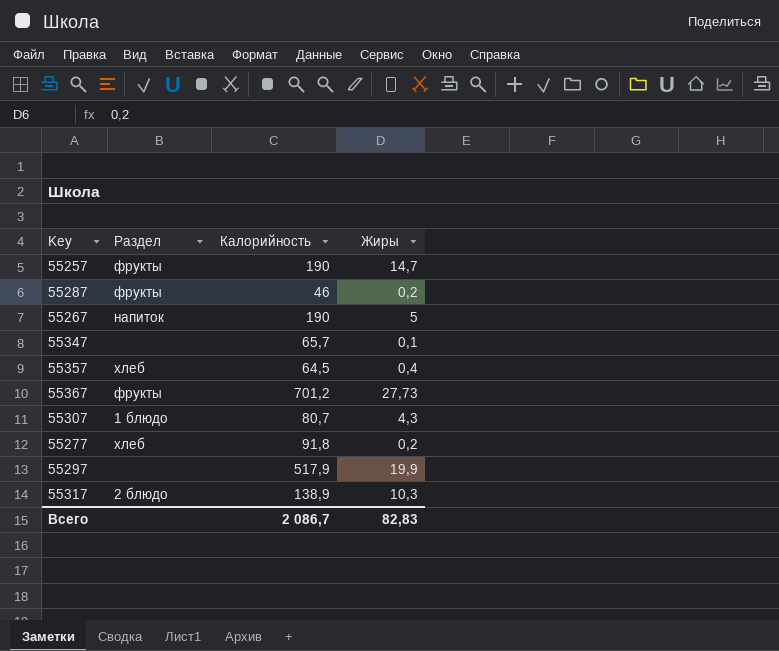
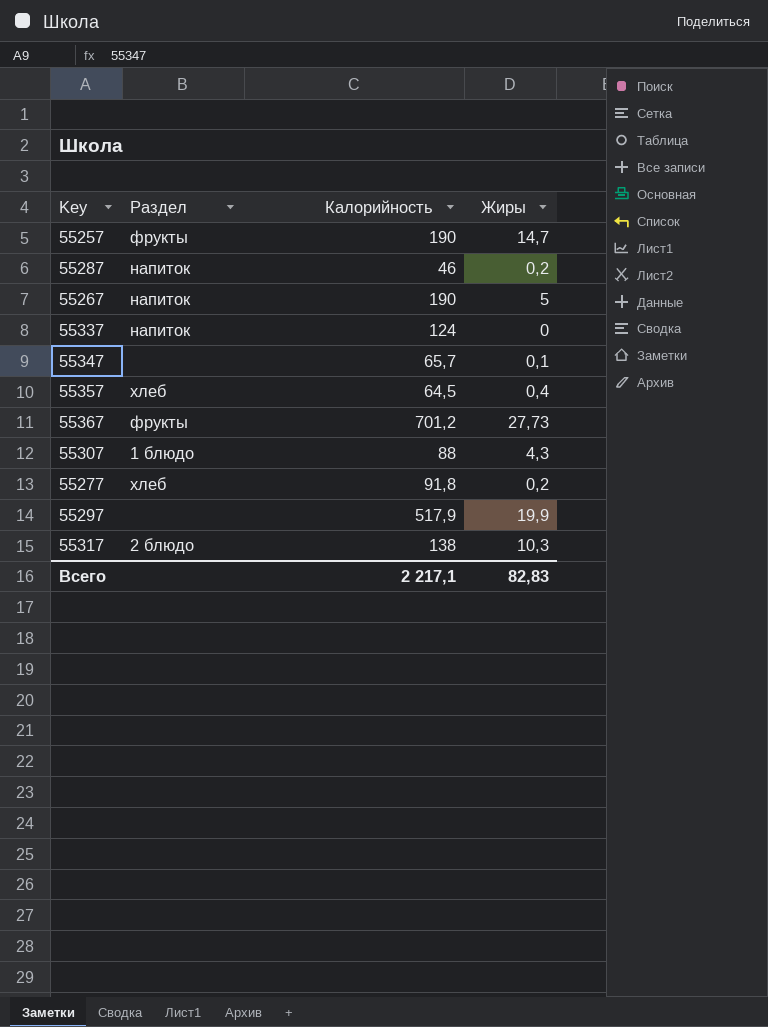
55287 | Раздел: фрукты -> напиток
row 55337: none -> напиток | 124 | 0
55307 | Калорийность: 80,7 -> 88
55317 | Калорийность: 138,9 -> 138
Всего | Калорийность: 2 086,7 -> 2 217,1

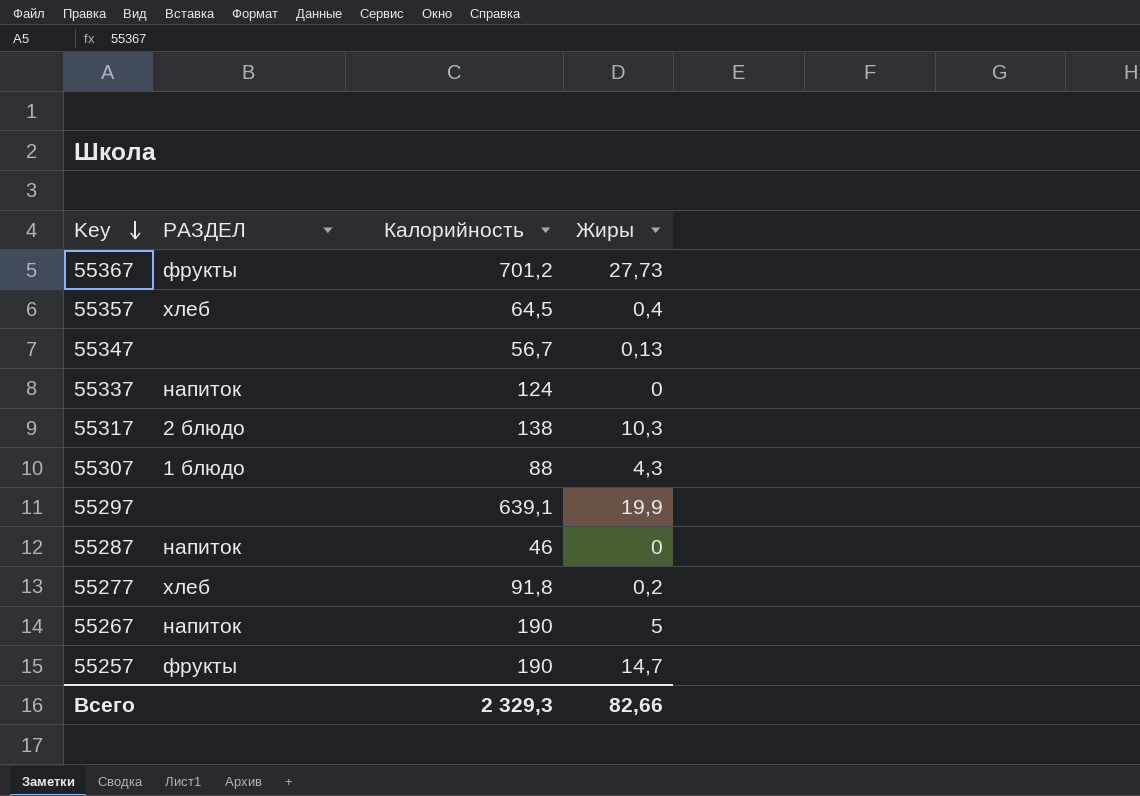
row order: none -> Key descending
column name: Раздел -> РАЗДЕЛ
55347 | Калорийность: 65,7 -> 56,7
55347 | Жиры: 0,1 -> 0,13
55297 | Калорийность: 517,9 -> 639,1
55287 | Жиры: 0,2 -> 0
Всего | Калорийность: 2 217,1 -> 2 329,3
Всего | Жиры: 82,83 -> 82,66

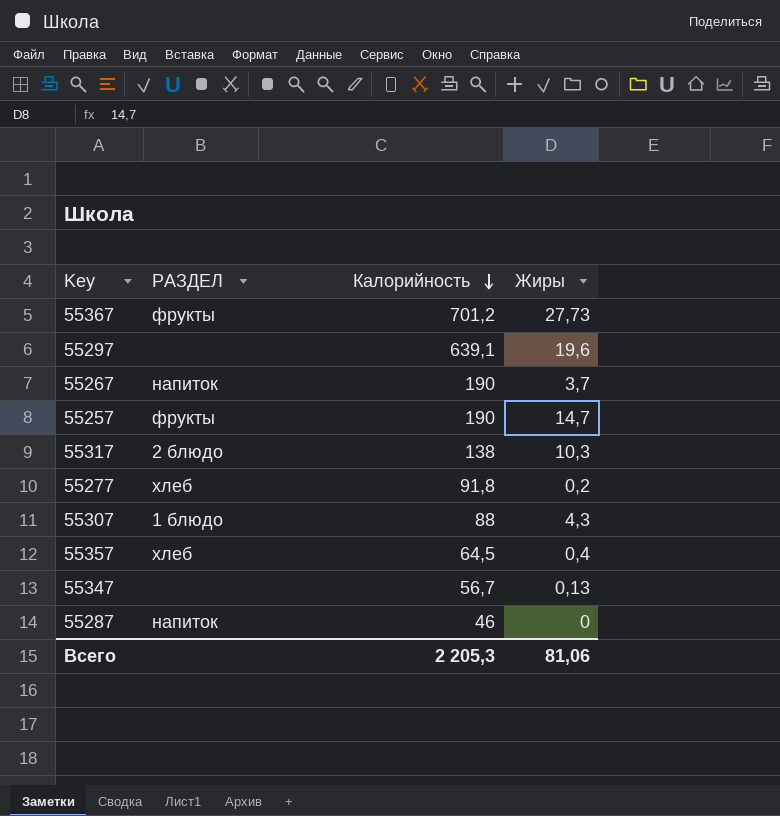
row order: Key descending -> Калорийность descending
row 55337: напиток | 124 | 0 -> none
55297 | Жиры: 19,9 -> 19,6
55267 | Жиры: 5 -> 3,7
Всего | Калорийность: 2 329,3 -> 2 205,3
Всего | Жиры: 82,66 -> 81,06

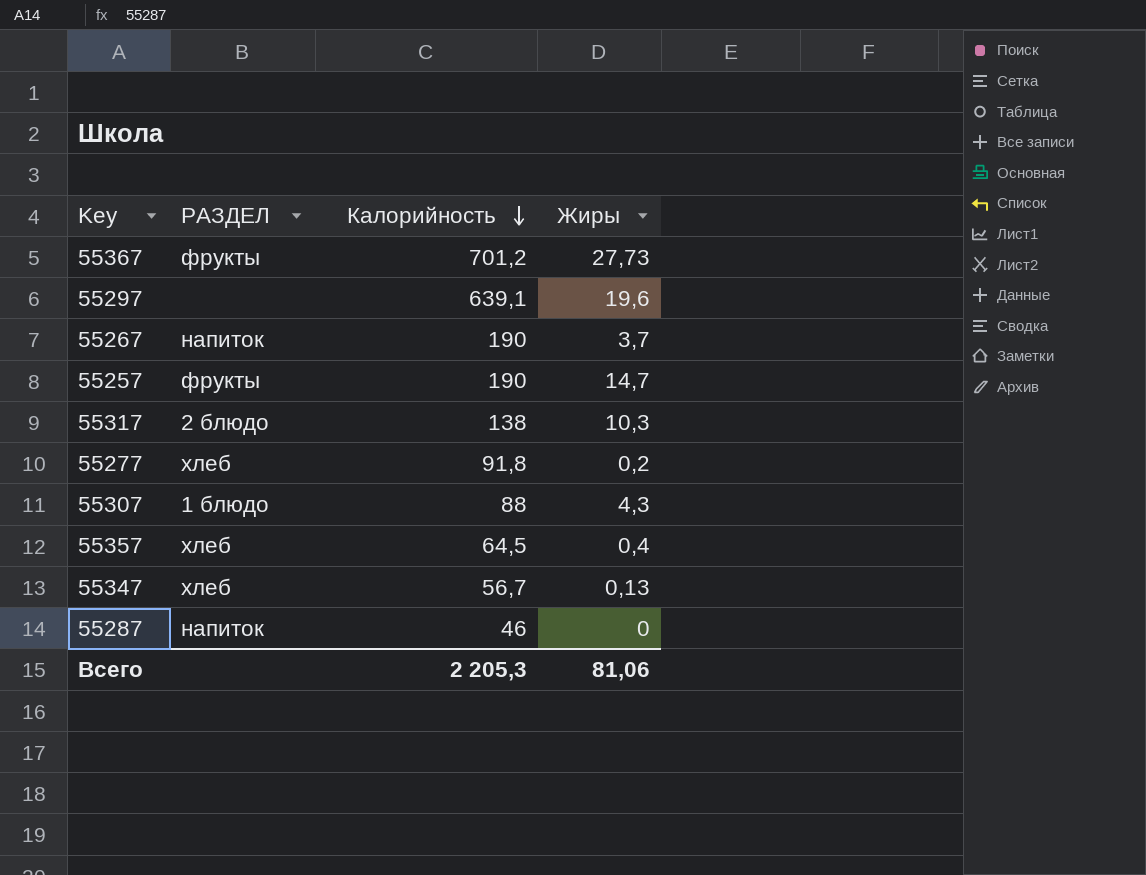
55347 | РАЗДЕЛ: none -> хлеб

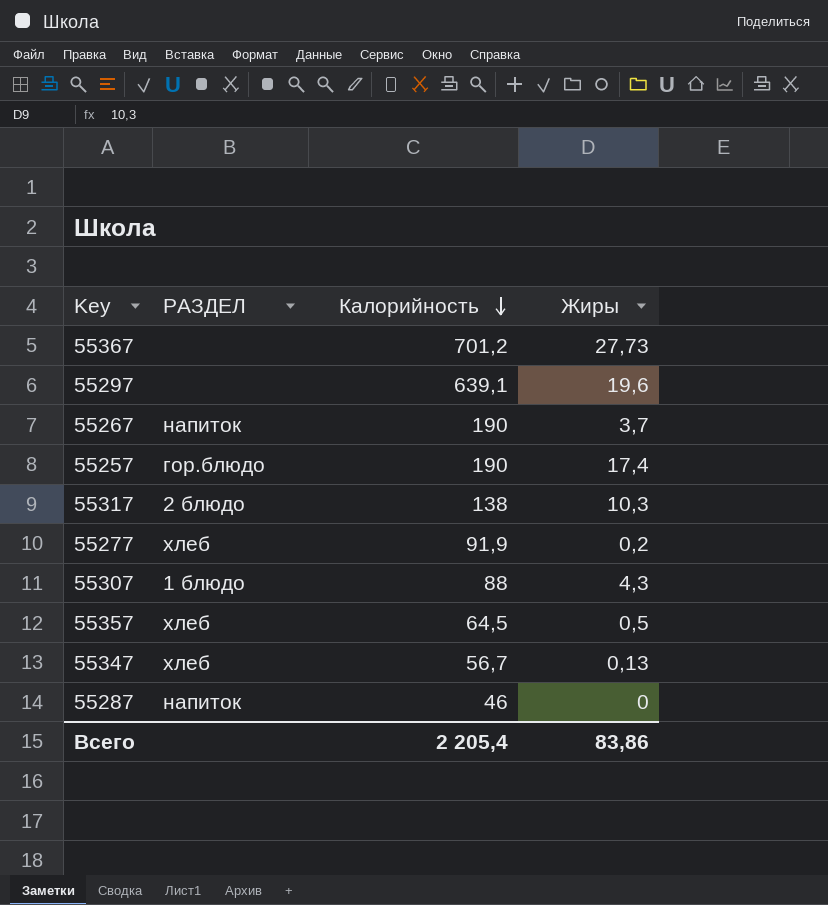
55367 | РАЗДЕЛ: фрукты -> none
55257 | РАЗДЕЛ: фрукты -> гор.блюдо
55257 | Жиры: 14,7 -> 17,4
55277 | Калорийность: 91,8 -> 91,9
55357 | Жиры: 0,4 -> 0,5
Всего | Калорийность: 2 205,3 -> 2 205,4
Всего | Жиры: 81,06 -> 83,86

